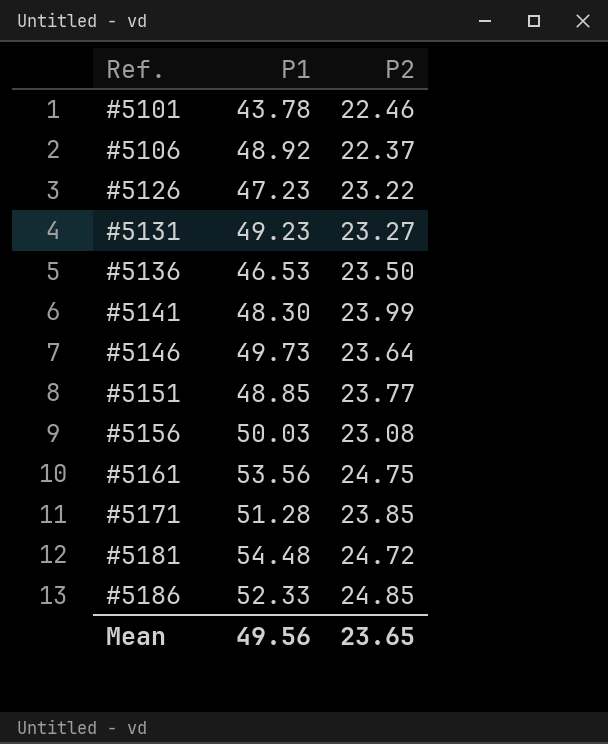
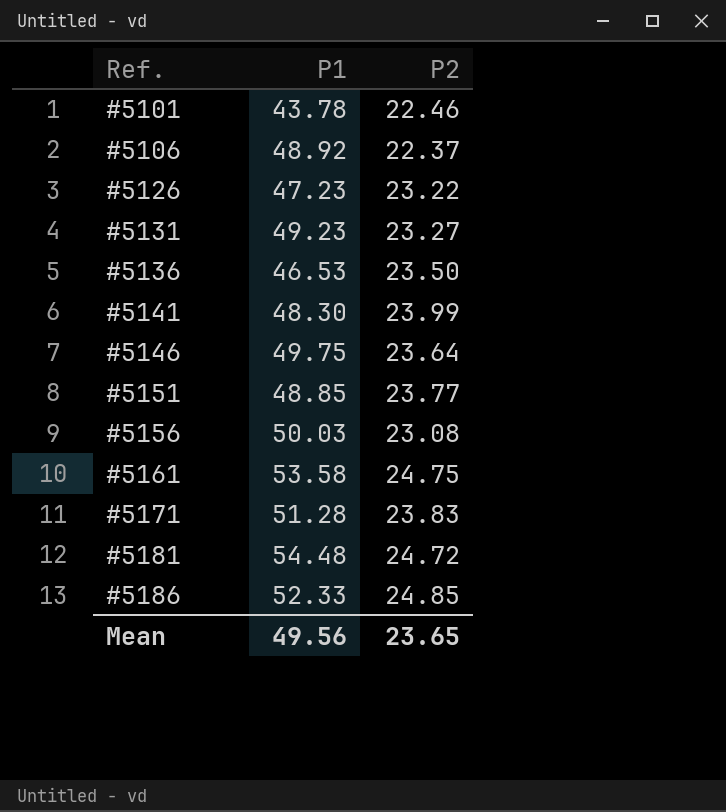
#5146 | P1: 49.73 -> 49.75
#5161 | P1: 53.56 -> 53.58
#5171 | P2: 23.85 -> 23.83

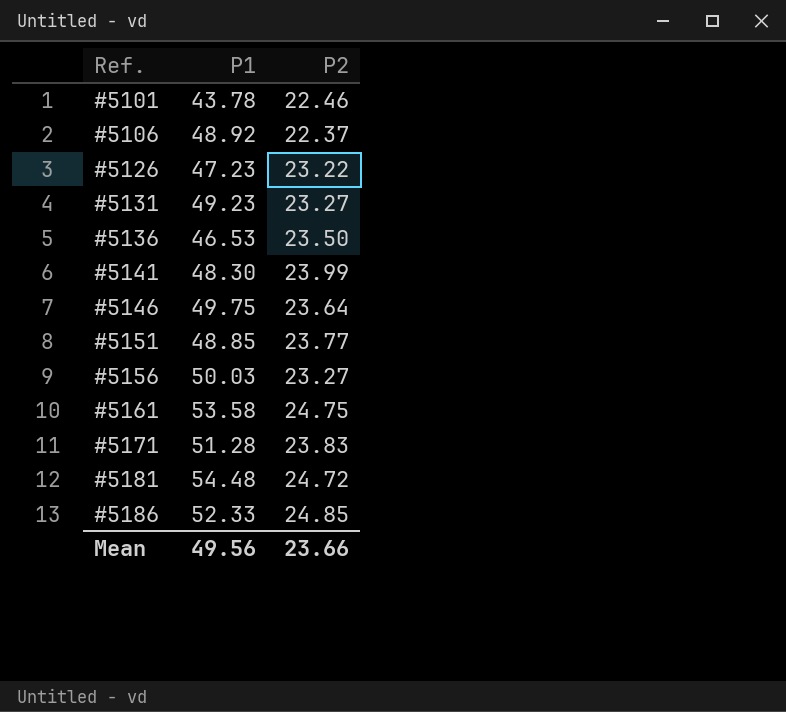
#5156 | P2: 23.08 -> 23.27
Mean | P2: 23.65 -> 23.66

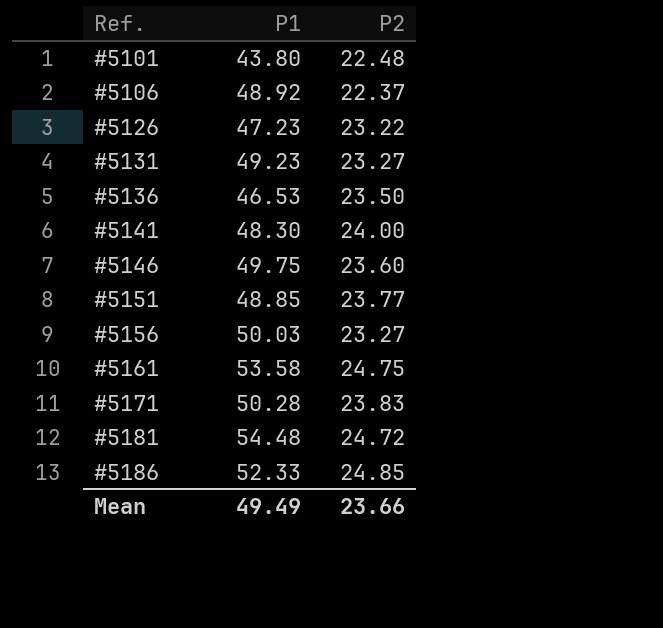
#5101 | P1: 43.78 -> 43.80
#5101 | P2: 22.46 -> 22.48
#5141 | P2: 23.99 -> 24.00
#5146 | P2: 23.64 -> 23.60
#5171 | P1: 51.28 -> 50.28
Mean | P1: 49.56 -> 49.49

